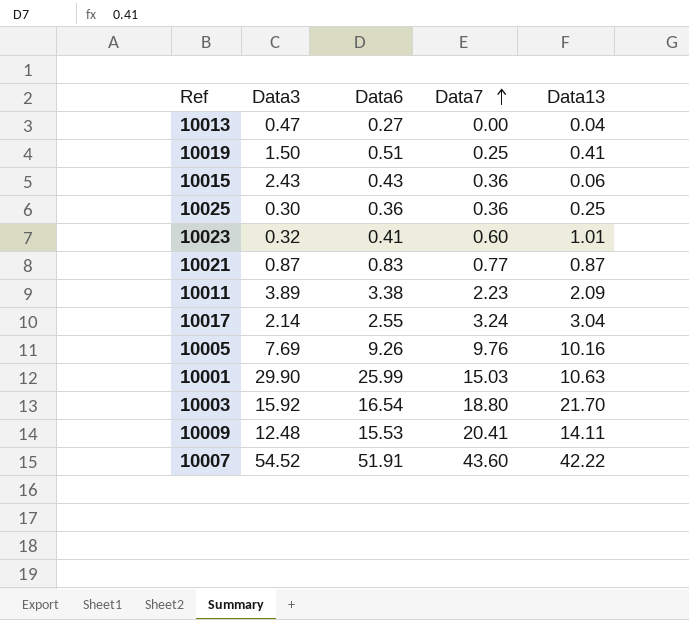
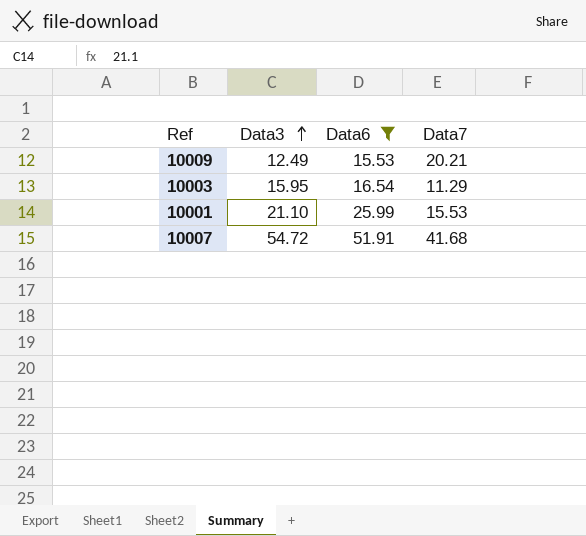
filter: none -> Data6 >= 15.53
row order: Data7 ascending -> Data3 ascending
column Data13 | position: 5 -> none
10009 | Data3: 12.48 -> 12.49
10009 | Data7: 20.41 -> 20.21
10003 | Data3: 15.92 -> 15.95
10003 | Data7: 18.80 -> 11.29
10001 | Data3: 29.90 -> 21.10
10001 | Data7: 15.03 -> 15.53
10007 | Data3: 54.52 -> 54.72
10007 | Data7: 43.60 -> 41.68

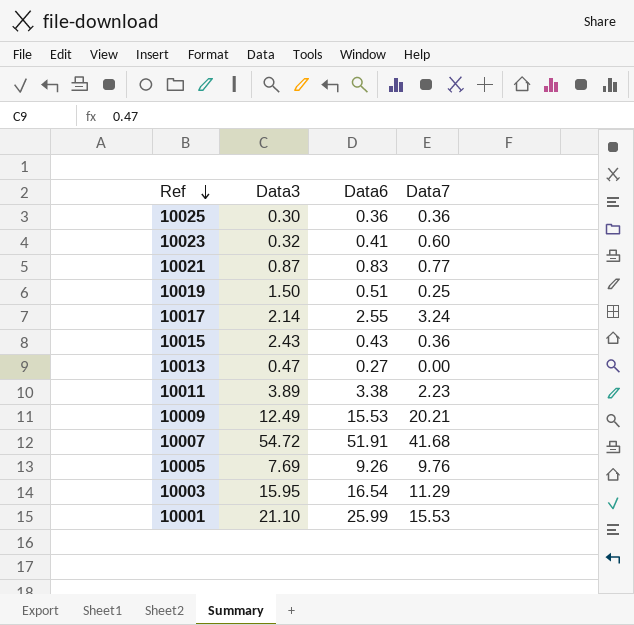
filter: Data6 >= 15.53 -> none
row order: Data3 ascending -> Ref descending

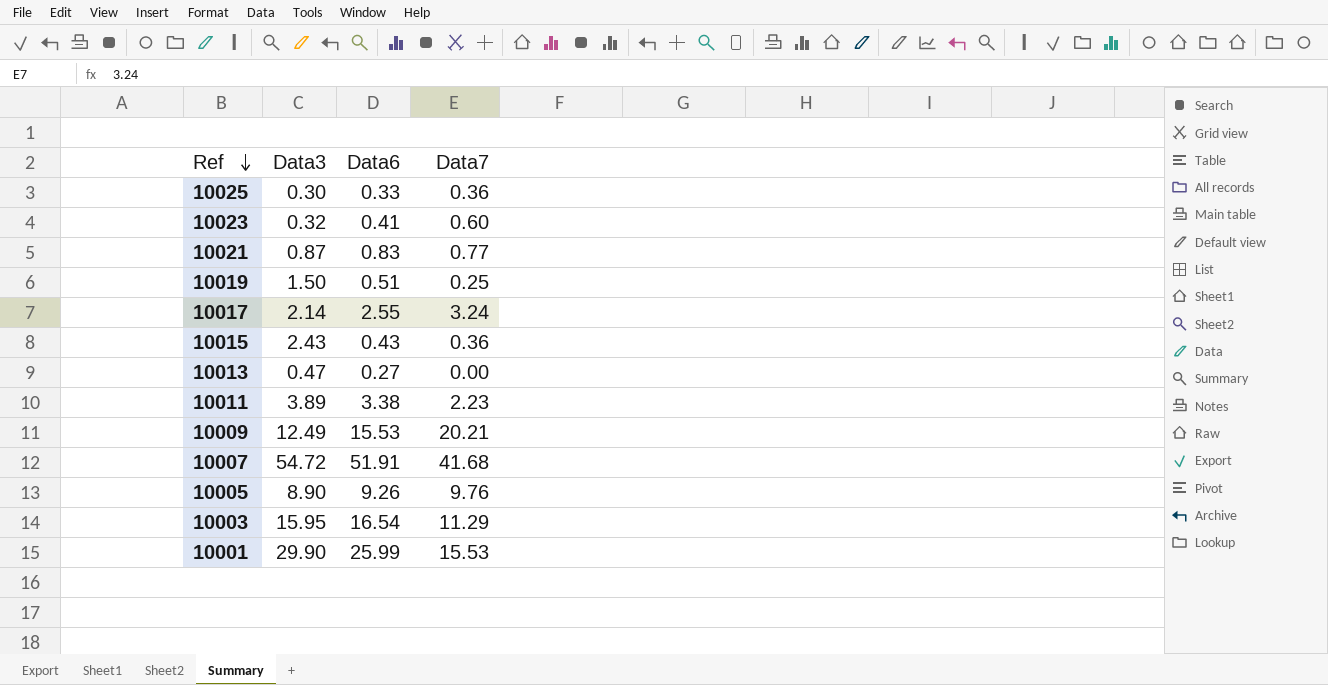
10025 | Data6: 0.36 -> 0.33
10005 | Data3: 7.69 -> 8.90
10001 | Data3: 21.10 -> 29.90

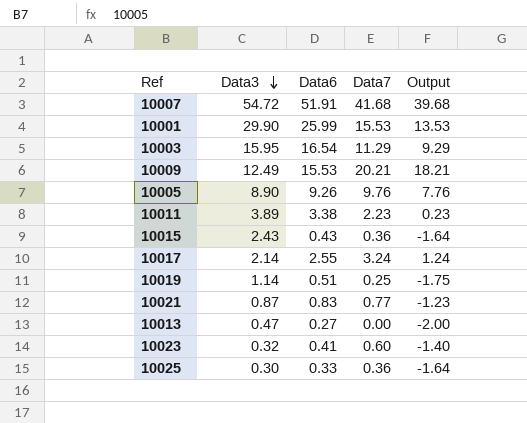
row order: Ref descending -> Data3 descending
column Output | formula: none -> [Data7] - 2
10019 | Data3: 1.50 -> 1.14

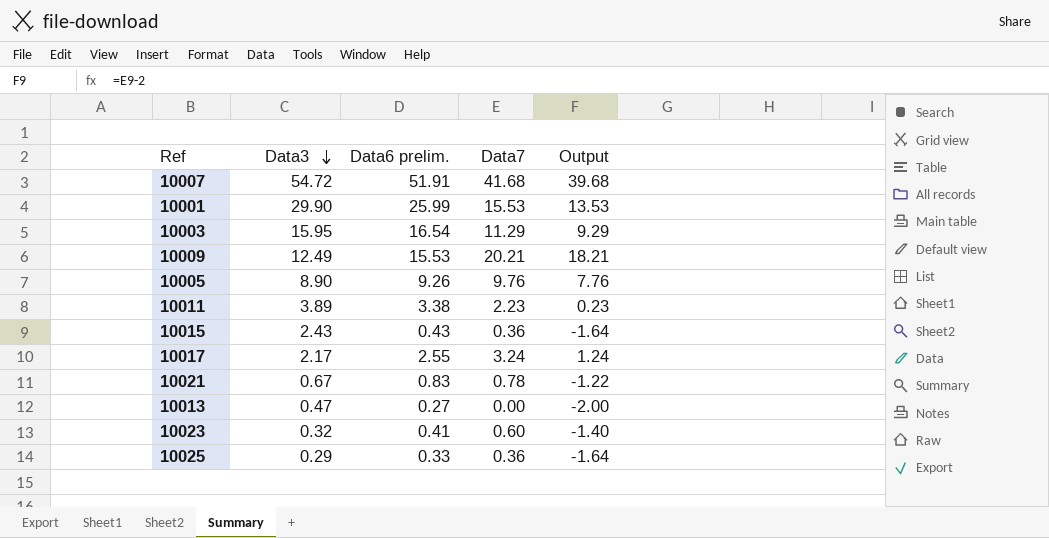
column name: Data6 -> Data6 prelim.
row 10019: 1.14 | 0.51 | 0.25 | -1.75 -> none
10017 | Data3: 2.14 -> 2.17
10021 | Data3: 0.87 -> 0.67
10021 | Data7: 0.77 -> 0.78
10021 | Output: -1.23 -> -1.22
10025 | Data3: 0.30 -> 0.29

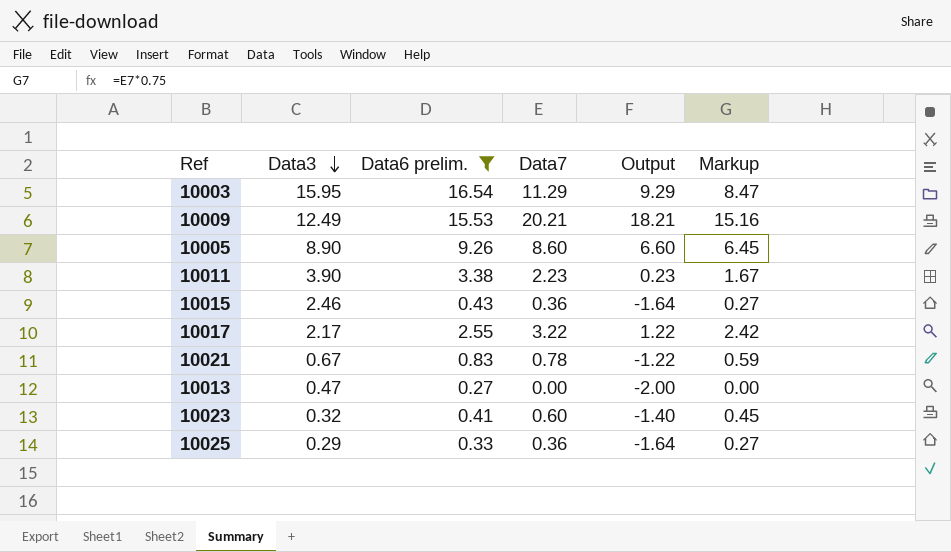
filter: none -> Data6 prelim. <= 16.54
column Markup | formula: none -> [Data7] * 0.75
10005 | Data7: 9.76 -> 8.60
10005 | Output: 7.76 -> 6.60
10011 | Data3: 3.89 -> 3.90
10015 | Data3: 2.43 -> 2.46
10017 | Data7: 3.24 -> 3.22
10017 | Output: 1.24 -> 1.22

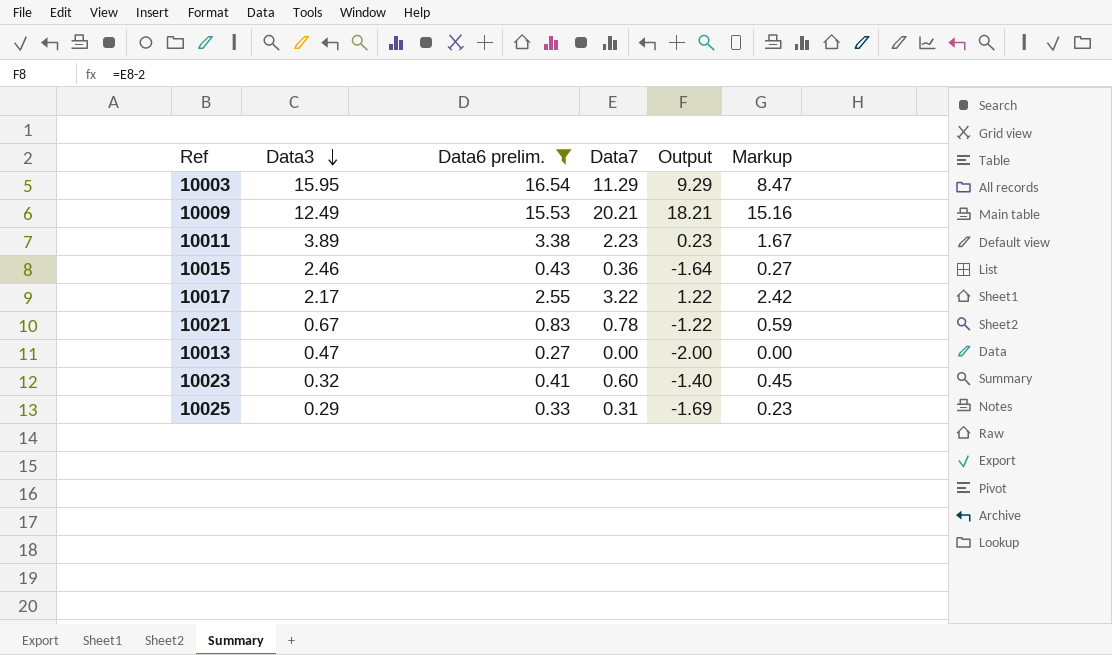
row 10005: 8.90 | 9.26 | 8.60 | 6.60 | 6.45 -> none
10011 | Data3: 3.90 -> 3.89
10025 | Data7: 0.36 -> 0.31
10025 | Output: -1.64 -> -1.69
10025 | Markup: 0.27 -> 0.23

